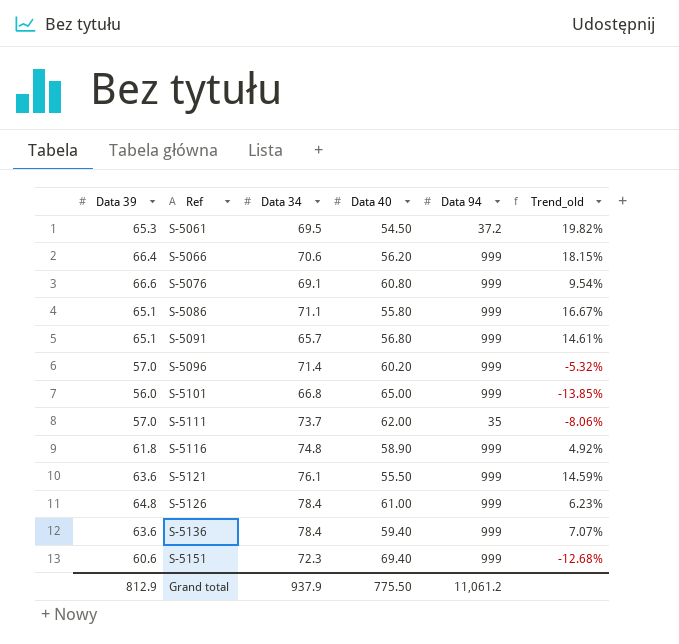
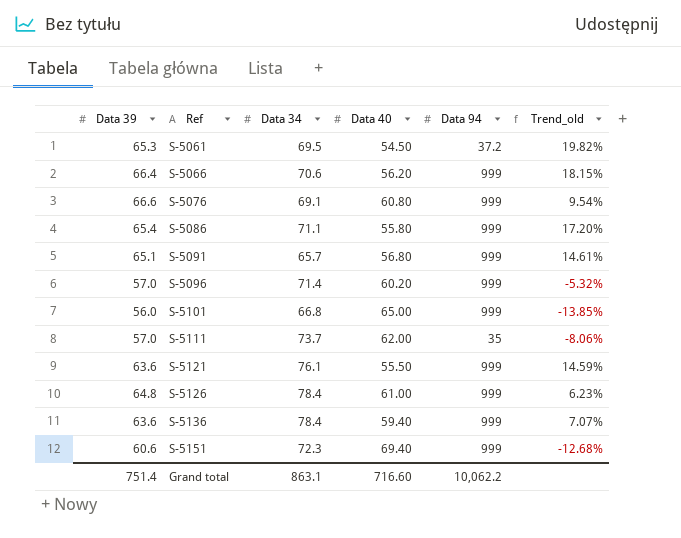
row S-5116: 61.8 | 74.8 | 58.90 | 999 | 4.92% -> none
S-5086 | Data 39: 65.1 -> 65.4
S-5086 | Trend_old: 16.67% -> 17.20%
Grand total | Data 39: 812.9 -> 751.4
Grand total | Data 34: 937.9 -> 863.1
Grand total | Data 40: 775.50 -> 716.60
Grand total | Data 94: 11,061.2 -> 10,062.2

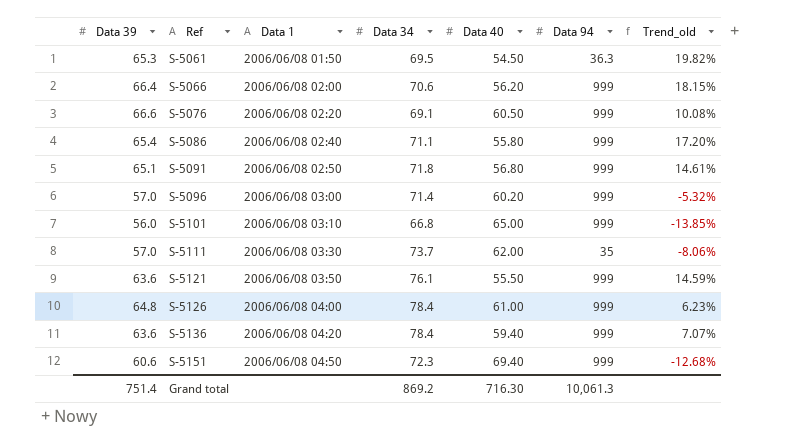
column Data 1 | position: none -> 3
S-5061 | Data 94: 37.2 -> 36.3
S-5076 | Data 40: 60.80 -> 60.50
S-5076 | Trend_old: 9.54% -> 10.08%
S-5091 | Data 34: 65.7 -> 71.8
Grand total | Data 34: 863.1 -> 869.2
Grand total | Data 40: 716.60 -> 716.30
Grand total | Data 94: 10,062.2 -> 10,061.3

